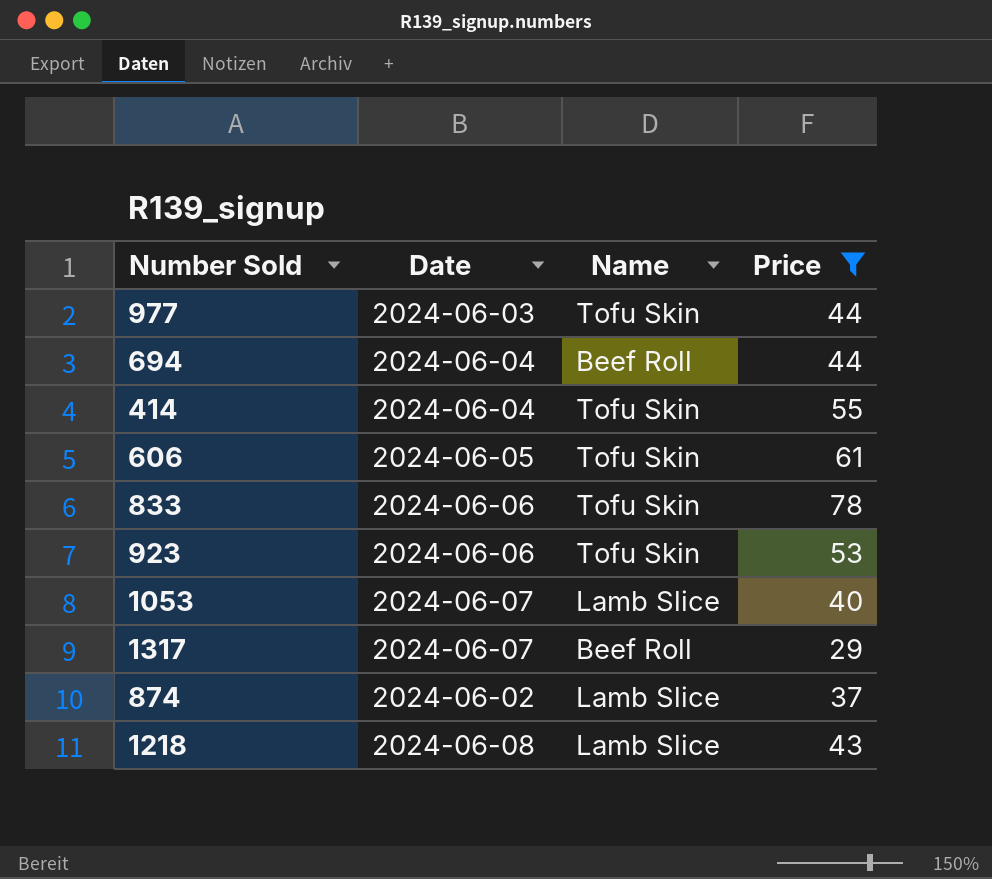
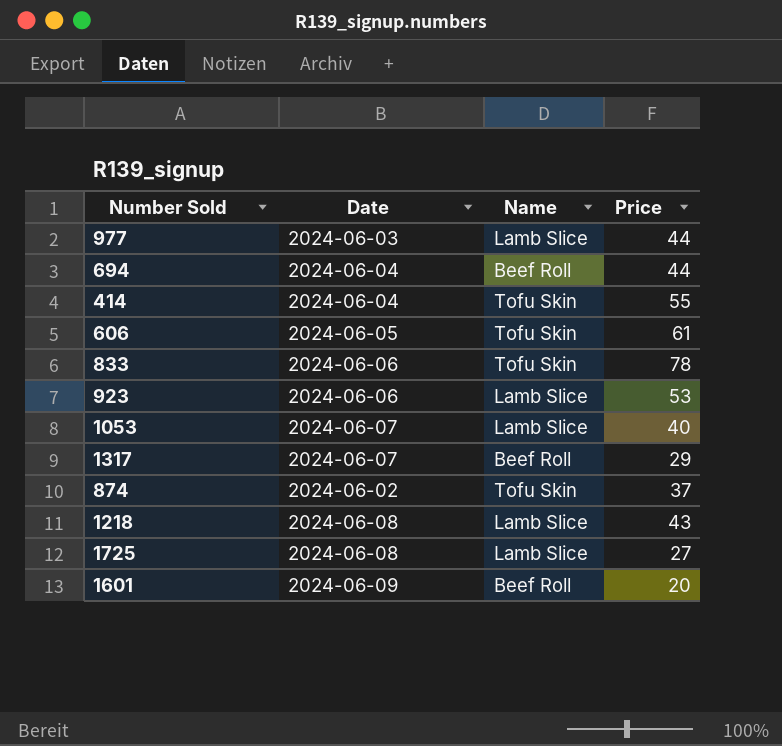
filter: Price >= 29 -> none
977 | Name: Tofu Skin -> Lamb Slice
923 | Name: Tofu Skin -> Lamb Slice
874 | Name: Lamb Slice -> Tofu Skin

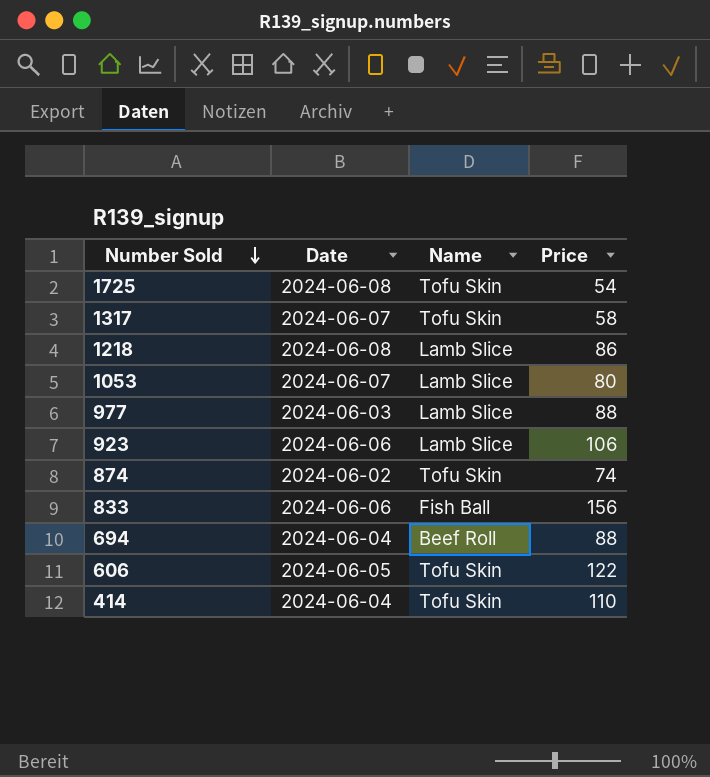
row order: none -> Number Sold descending
row 1601: 2024-06-09 | Beef Roll | 20 -> none
1725 | Name: Lamb Slice -> Tofu Skin
1725 | Price: 27 -> 54
1317 | Name: Beef Roll -> Tofu Skin
1317 | Price: 29 -> 58
1218 | Price: 43 -> 86
1053 | Price: 40 -> 80
977 | Price: 44 -> 88
923 | Price: 53 -> 106
874 | Price: 37 -> 74
833 | Name: Tofu Skin -> Fish Ball
833 | Price: 78 -> 156
694 | Price: 44 -> 88
606 | Price: 61 -> 122
414 | Price: 55 -> 110

